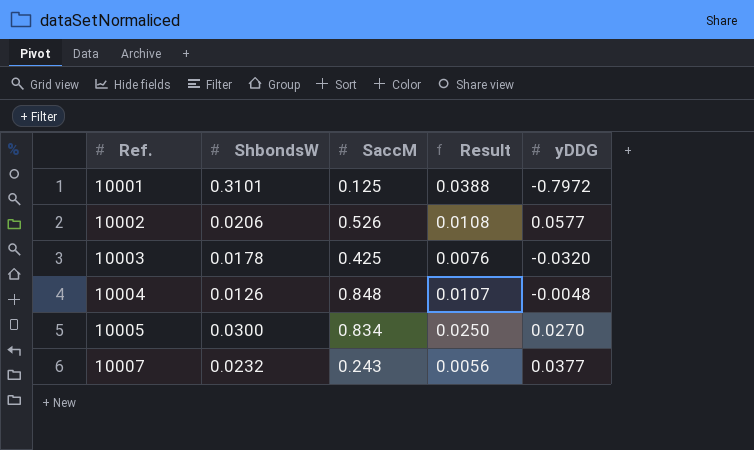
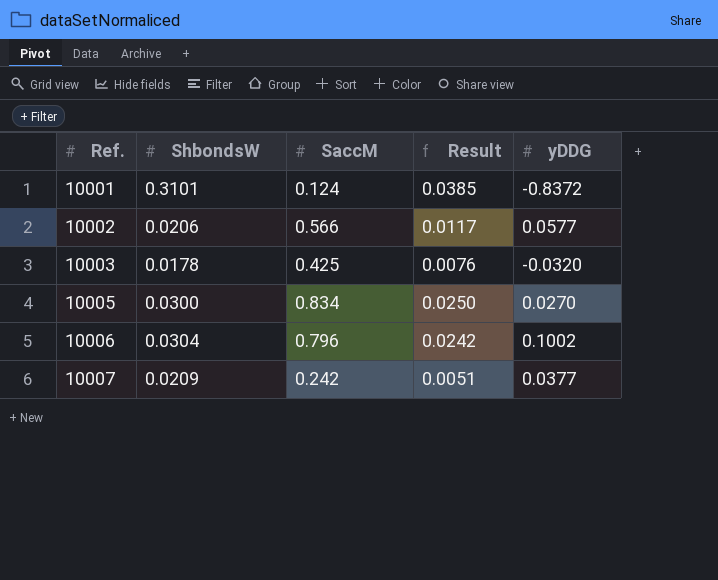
row 10004: 0.0126 | 0.848 | 0.0107 | -0.0048 -> none
10001 | SaccM: 0.125 -> 0.124
10001 | Result: 0.0388 -> 0.0385
10001 | yDDG: -0.7972 -> -0.8372
10002 | SaccM: 0.526 -> 0.566
10002 | Result: 0.0108 -> 0.0117
row 10006: none -> 0.0304 | 0.796 | 0.0242 | 0.1002
10007 | ShbondsW: 0.0232 -> 0.0209
10007 | SaccM: 0.243 -> 0.242
10007 | Result: 0.0056 -> 0.0051

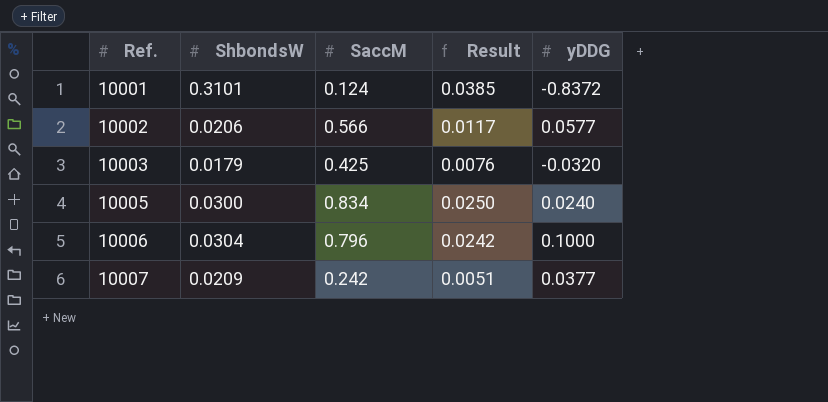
10003 | ShbondsW: 0.0178 -> 0.0179
10005 | yDDG: 0.0270 -> 0.0240
10006 | yDDG: 0.1002 -> 0.1000

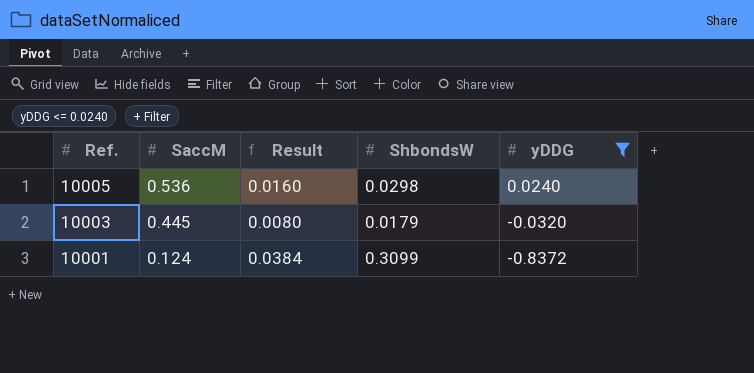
filter: none -> yDDG <= 0.0240
row order: Ref. ascending -> Ref. descending
column ShbondsW | position: 2 -> 4
10005 | SaccM: 0.834 -> 0.536
10005 | Result: 0.0250 -> 0.0160
10005 | ShbondsW: 0.0300 -> 0.0298
10003 | SaccM: 0.425 -> 0.445
10003 | Result: 0.0076 -> 0.0080
10001 | Result: 0.0385 -> 0.0384
10001 | ShbondsW: 0.3101 -> 0.3099

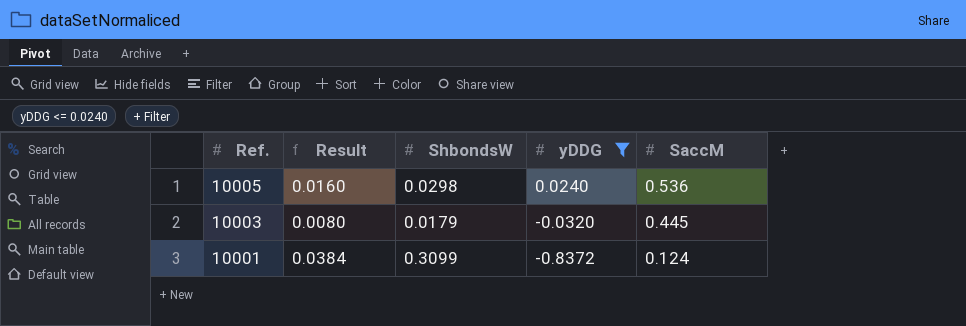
column SaccM | position: 2 -> 5

